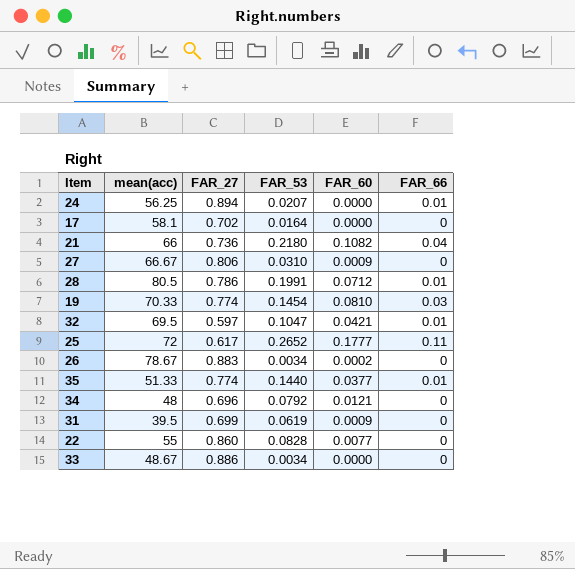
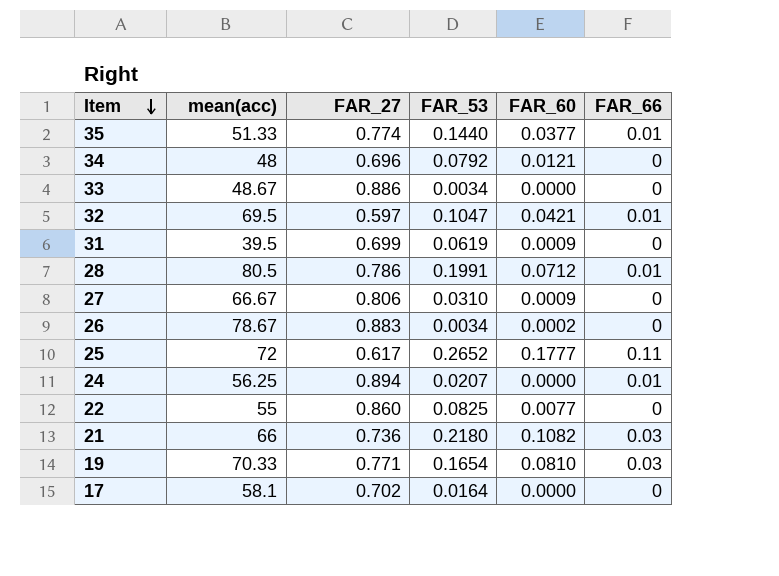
row order: none -> Item descending
22 | FAR_53: 0.0828 -> 0.0825
21 | FAR_66: 0.04 -> 0.03
19 | FAR_27: 0.774 -> 0.771
19 | FAR_53: 0.1454 -> 0.1654

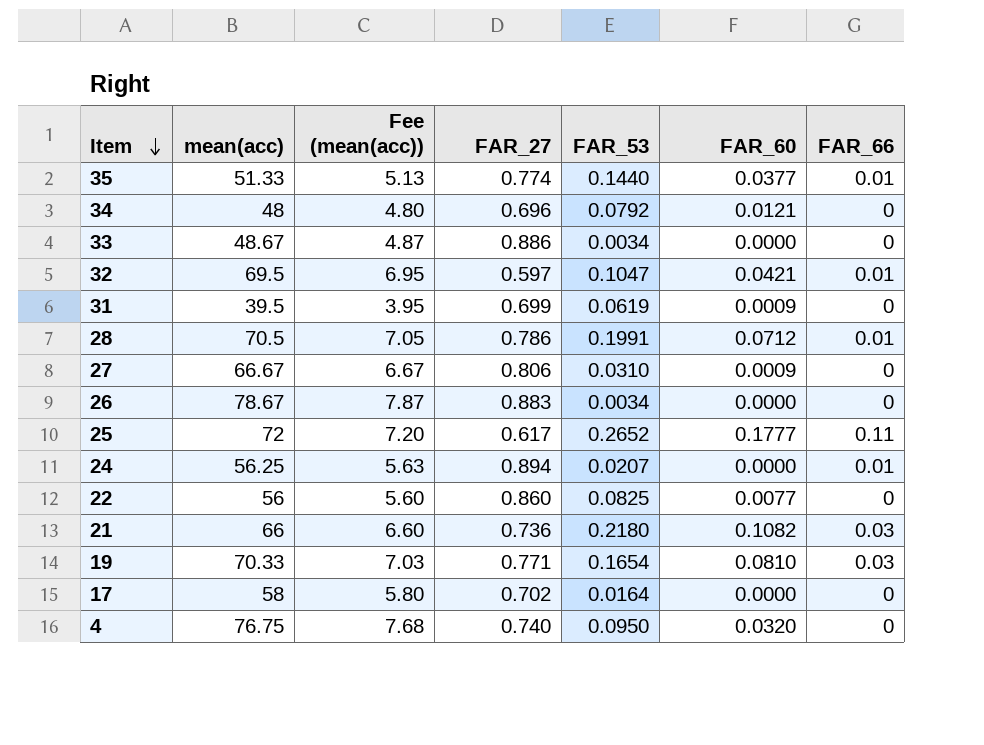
column Fee (mean(acc)) | formula: none -> [mean(acc)] * 0.1
28 | mean(acc): 80.5 -> 70.5
26 | FAR_60: 0.0002 -> 0.0000
22 | mean(acc): 55 -> 56
17 | mean(acc): 58.1 -> 58
row 4: none -> 76.75 | 7.68 | 0.740 | 0.0950 | 0.0320 | 0

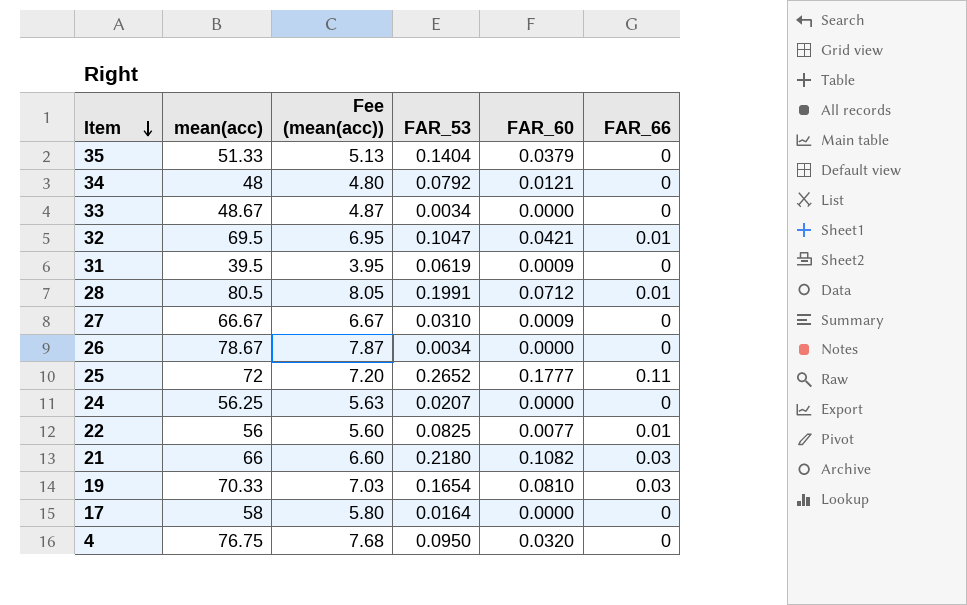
column FAR_27 | position: 4 -> none
35 | FAR_53: 0.1440 -> 0.1404
35 | FAR_60: 0.0377 -> 0.0379
35 | FAR_66: 0.01 -> 0
28 | mean(acc): 70.5 -> 80.5
28 | Fee (mean(acc)): 7.05 -> 8.05
24 | FAR_66: 0.01 -> 0
22 | FAR_66: 0 -> 0.01

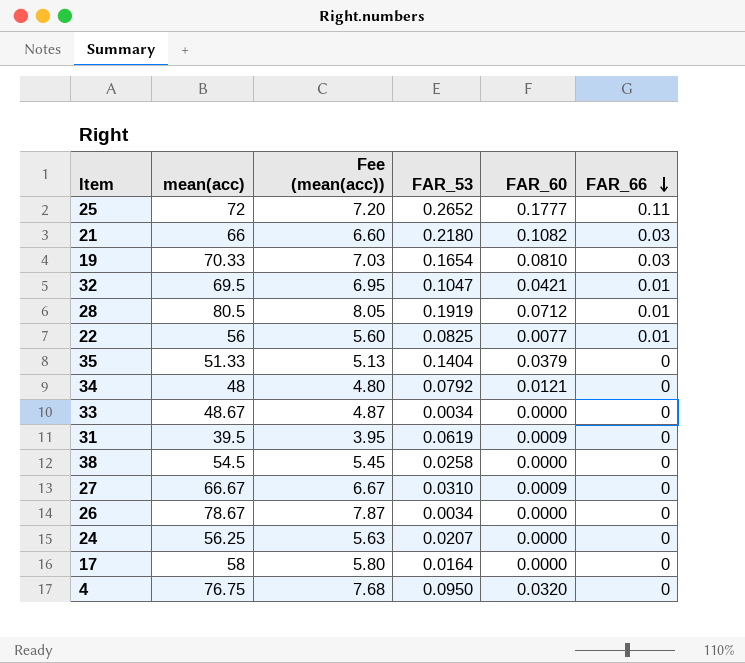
row order: Item descending -> FAR_66 descending
28 | FAR_53: 0.1991 -> 0.1919
row 38: none -> 54.5 | 5.45 | 0.0258 | 0.0000 | 0

